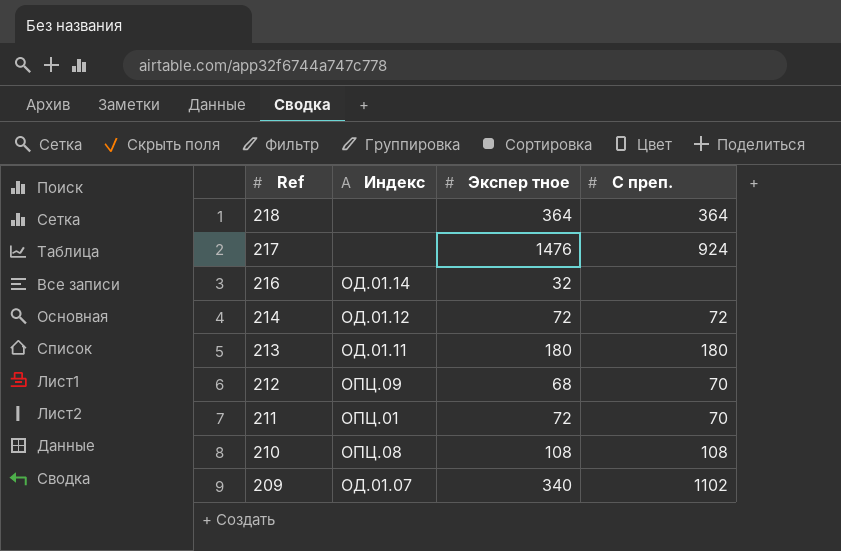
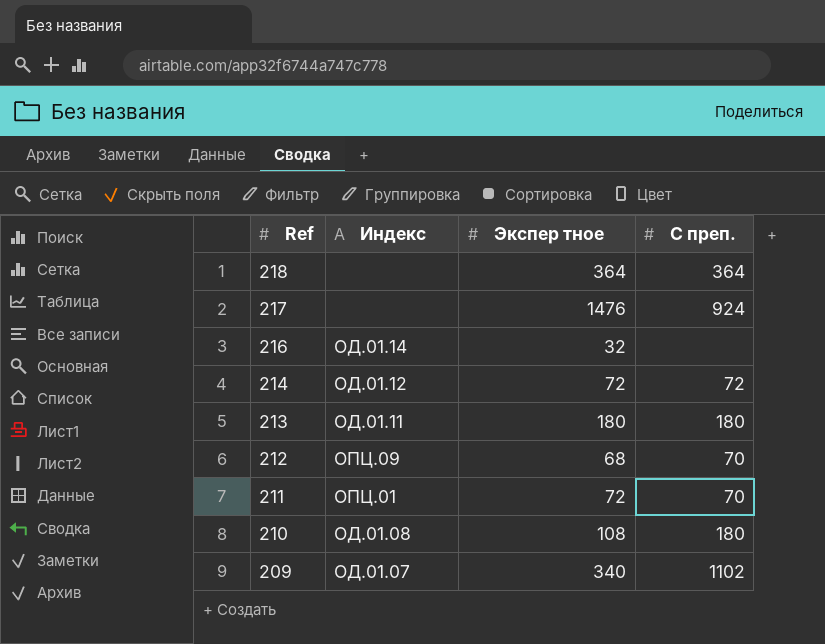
210 | Индекс: ОПЦ.08 -> ОД.01.08
210 | С преп.: 108 -> 180

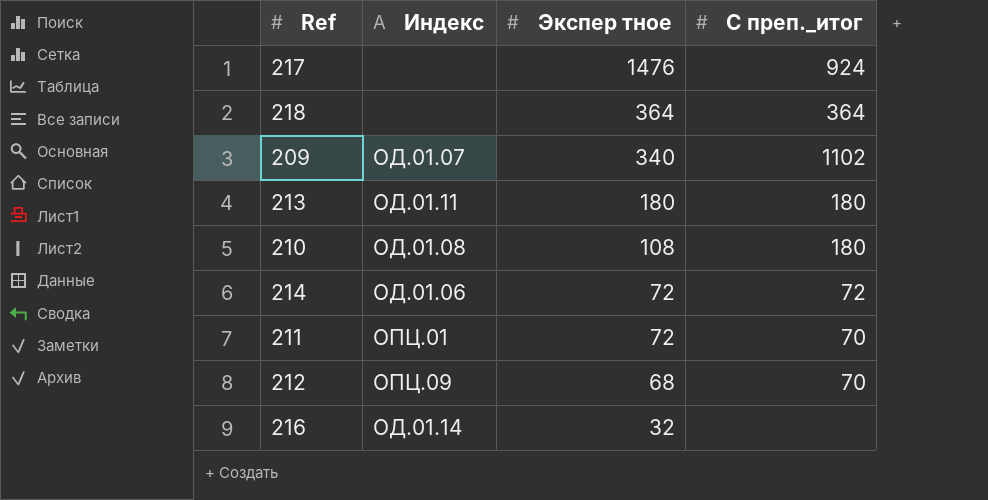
row order: Ref descending -> Экспер тное descending
column name: С преп. -> С преп._итог
214 | Индекс: ОД.01.12 -> ОД.01.06

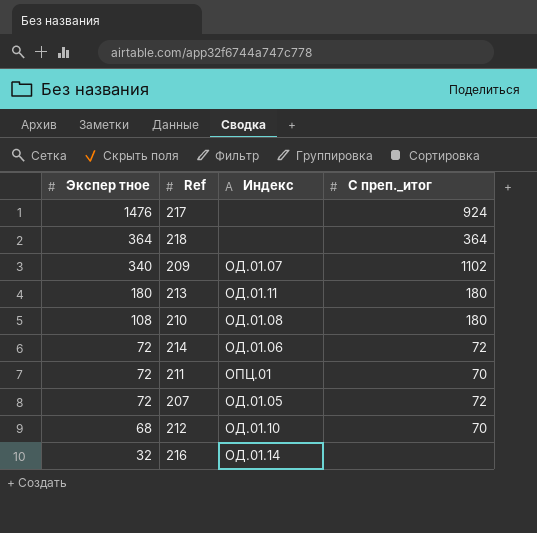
column Экспер тное | position: 3 -> 1
row 207: none -> 72 | ОД.01.05 | 72
212 | Индекс: ОПЦ.09 -> ОД.01.10

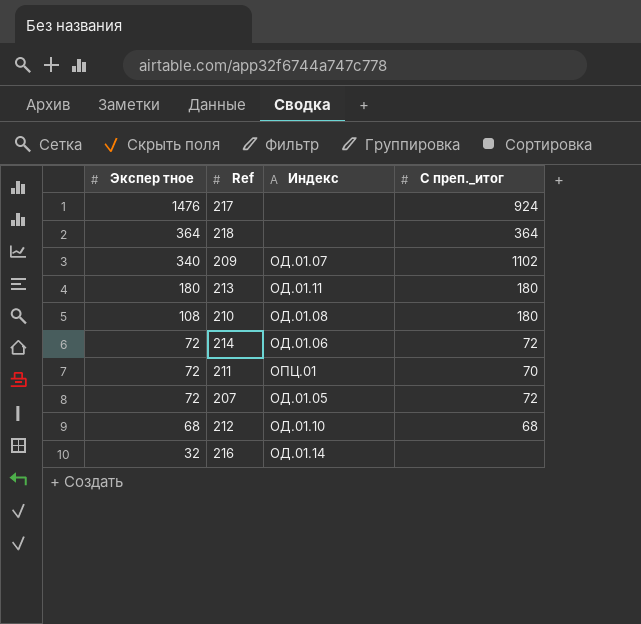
212 | С преп._итог: 70 -> 68

